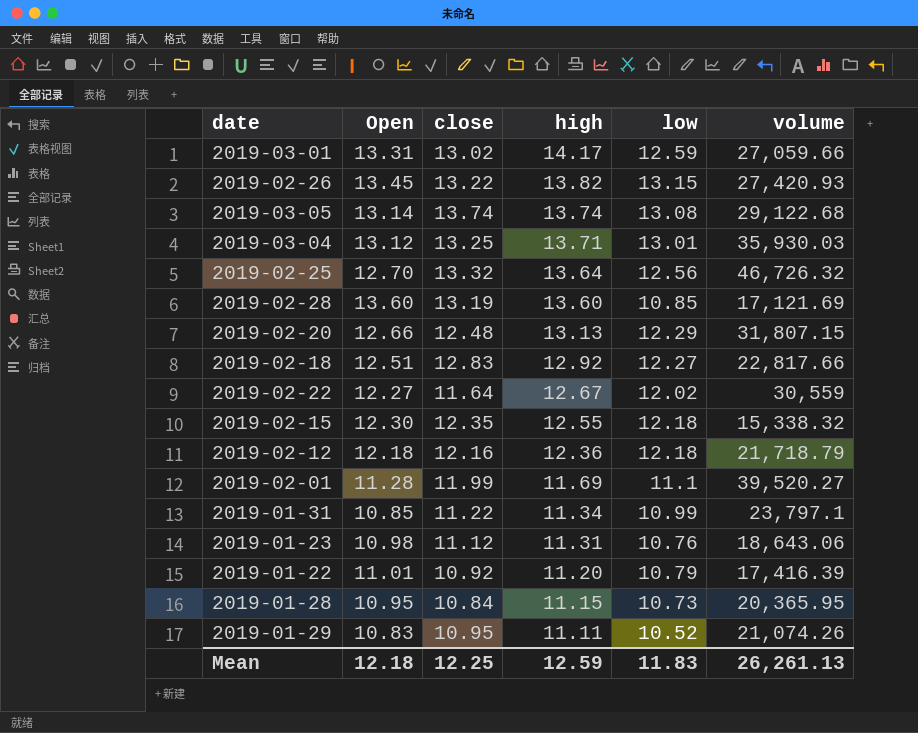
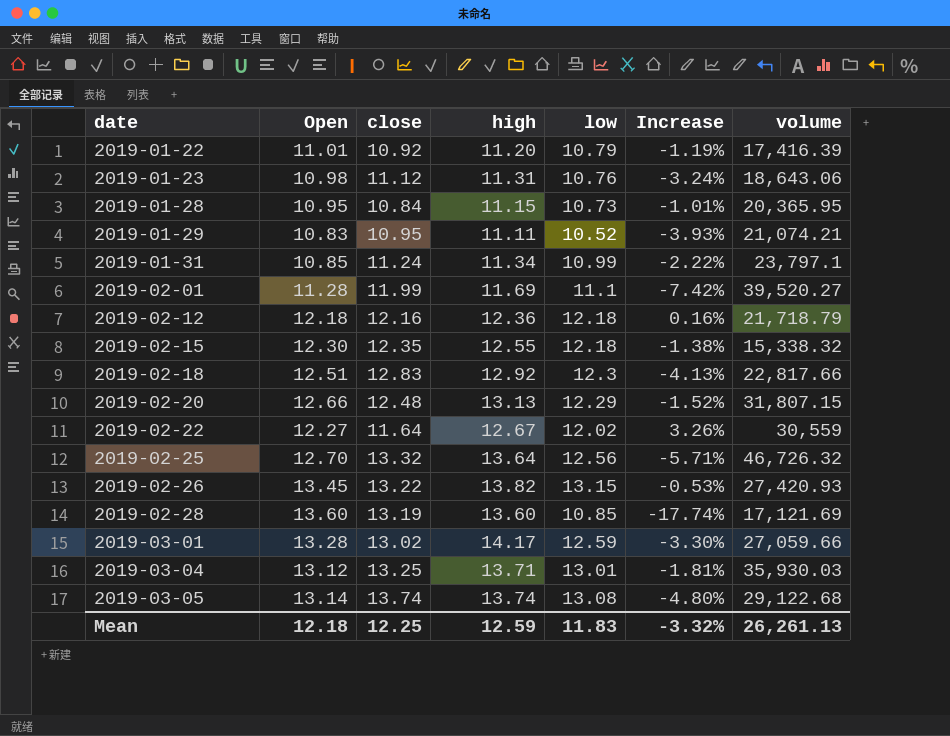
row order: high descending -> date ascending
column Increase | formula: none -> ([low] - [close]) / [close]
2019-01-29 | volume: 21,074.26 -> 21,074.21
2019-01-31 | close: 11.22 -> 11.24
2019-02-18 | low: 12.27 -> 12.3
2019-03-01 | Open: 13.31 -> 13.28

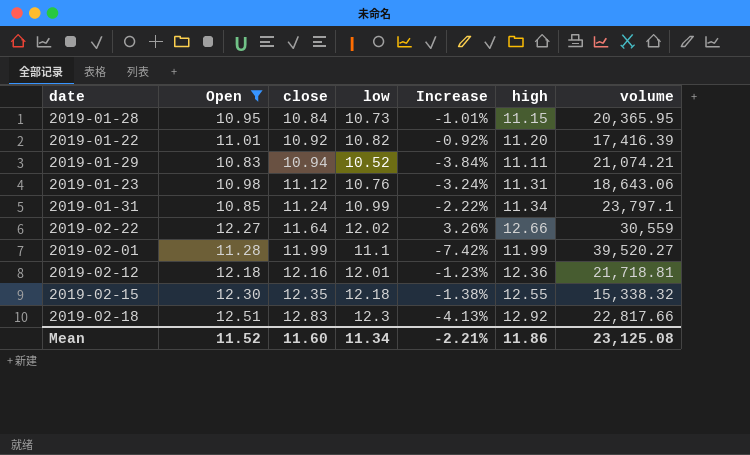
filter: none -> Open <= 12.51
row order: date ascending -> close ascending
column high | position: 4 -> 6
2019-01-22 | low: 10.79 -> 10.82
2019-01-22 | Increase: -1.19% -> -0.92%
2019-01-29 | close: 10.95 -> 10.94
2019-01-29 | Increase: -3.93% -> -3.84%
2019-02-22 | high: 12.67 -> 12.66
2019-02-01 | high: 11.69 -> 11.99
2019-02-12 | low: 12.18 -> 12.01
2019-02-12 | Increase: 0.16% -> -1.23%
2019-02-12 | volume: 21,718.79 -> 21,718.81
Mean | Open: 12.18 -> 11.52
Mean | close: 12.25 -> 11.60
Mean | low: 11.83 -> 11.34
Mean | Increase: -3.32% -> -2.21%
Mean | high: 12.59 -> 11.86
Mean | volume: 26,261.13 -> 23,125.08

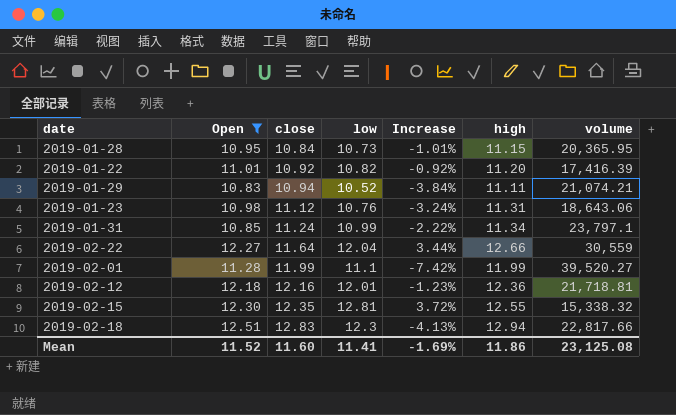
2019-02-22 | low: 12.02 -> 12.04
2019-02-22 | Increase: 3.26% -> 3.44%
2019-02-15 | low: 12.18 -> 12.81
2019-02-15 | Increase: -1.38% -> 3.72%
2019-02-18 | high: 12.92 -> 12.94
Mean | low: 11.34 -> 11.41
Mean | Increase: -2.21% -> -1.69%

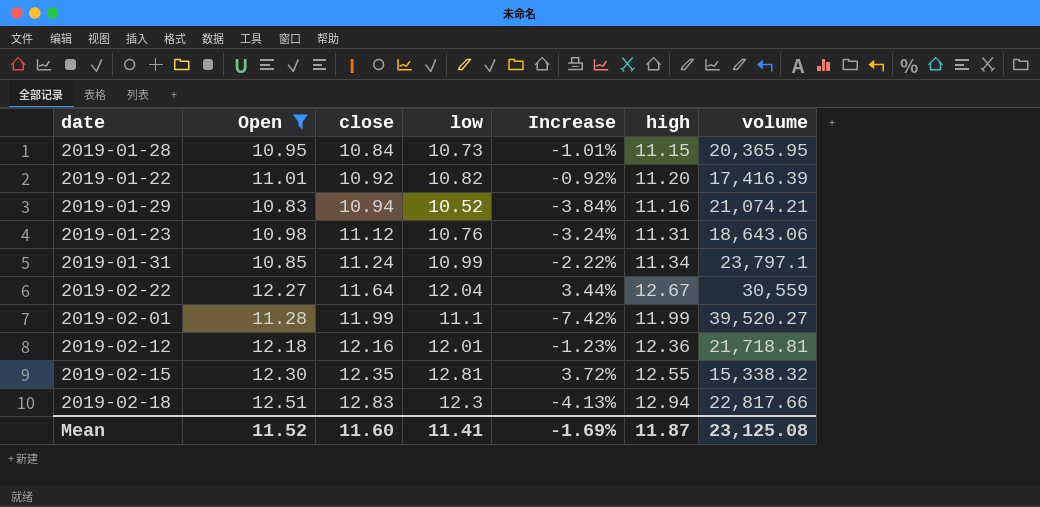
2019-01-29 | high: 11.11 -> 11.16
2019-02-22 | high: 12.66 -> 12.67
Mean | high: 11.86 -> 11.87

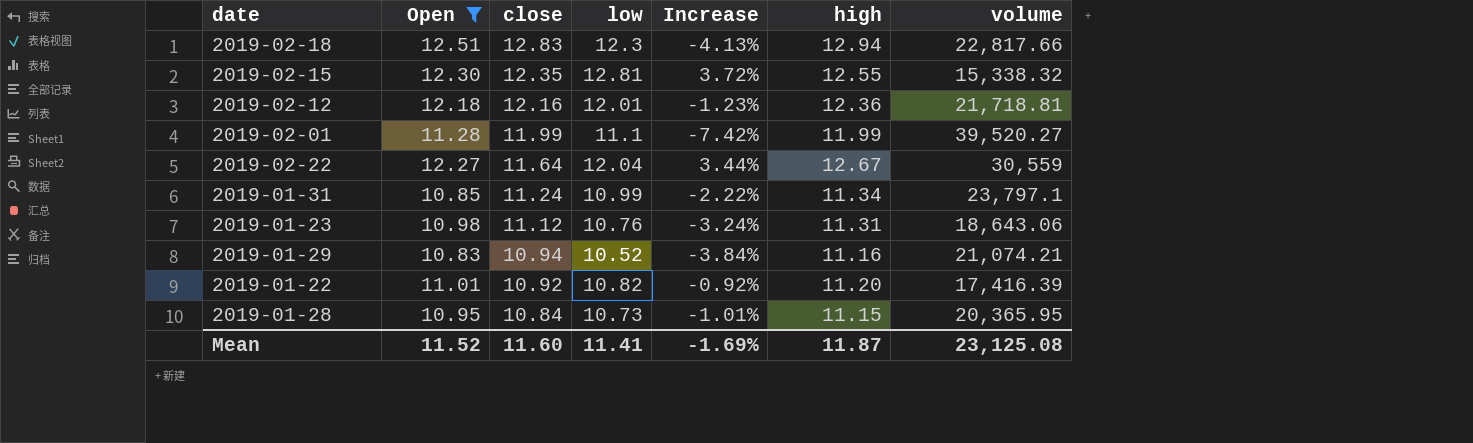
row order: close ascending -> close descending

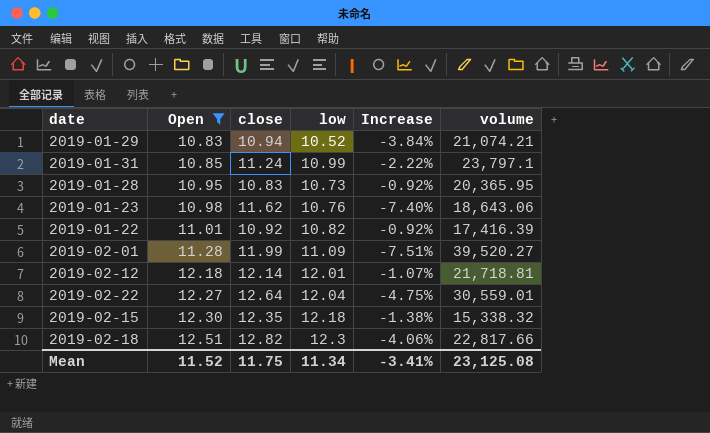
row order: close descending -> Open ascending
column high | position: 6 -> none
2019-01-28 | close: 10.84 -> 10.83
2019-01-28 | Increase: -1.01% -> -0.92%
2019-01-23 | close: 11.12 -> 11.62
2019-01-23 | Increase: -3.24% -> -7.40%
2019-02-01 | low: 11.1 -> 11.09
2019-02-01 | Increase: -7.42% -> -7.51%
2019-02-12 | close: 12.16 -> 12.14
2019-02-12 | Increase: -1.23% -> -1.07%
2019-02-22 | close: 11.64 -> 12.64
2019-02-22 | Increase: 3.44% -> -4.75%
2019-02-22 | volume: 30,559 -> 30,559.01
2019-02-15 | low: 12.81 -> 12.18
2019-02-15 | Increase: 3.72% -> -1.38%
2019-02-18 | close: 12.83 -> 12.82
2019-02-18 | Increase: -4.13% -> -4.06%
Mean | close: 11.60 -> 11.75
Mean | low: 11.41 -> 11.34
Mean | Increase: -1.69% -> -3.41%

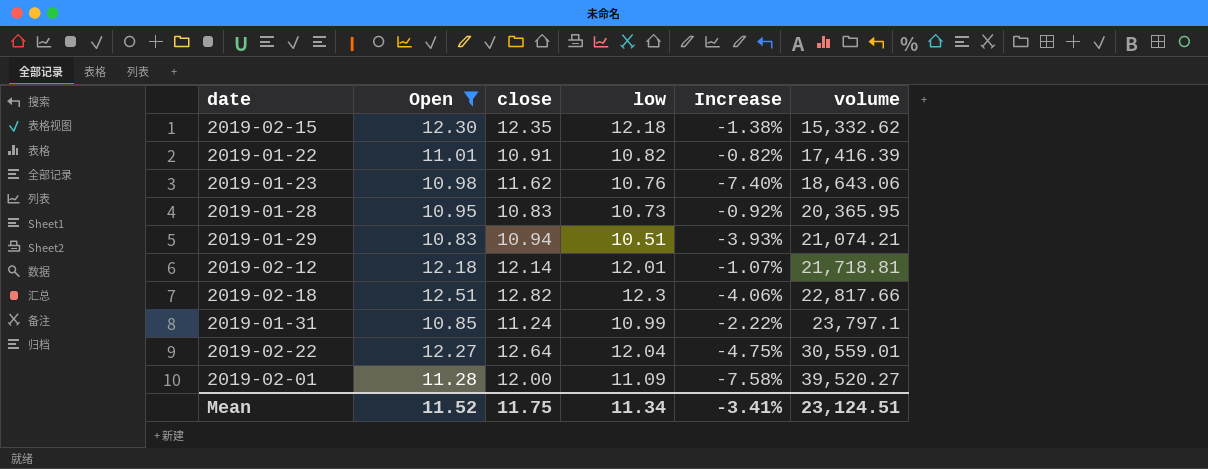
row order: Open ascending -> volume ascending
2019-02-15 | volume: 15,338.32 -> 15,332.62
2019-01-22 | close: 10.92 -> 10.91
2019-01-22 | Increase: -0.92% -> -0.82%
2019-01-29 | low: 10.52 -> 10.51
2019-01-29 | Increase: -3.84% -> -3.93%
2019-02-01 | close: 11.99 -> 12.00
2019-02-01 | Increase: -7.51% -> -7.58%
Mean | volume: 23,125.08 -> 23,124.51

